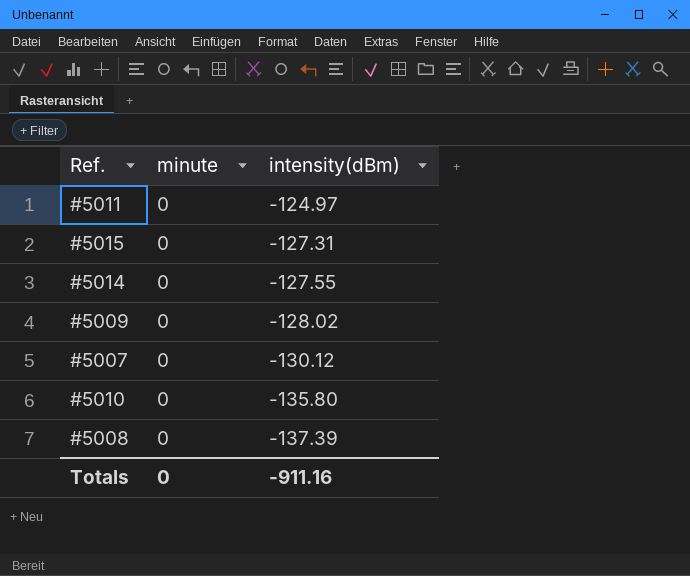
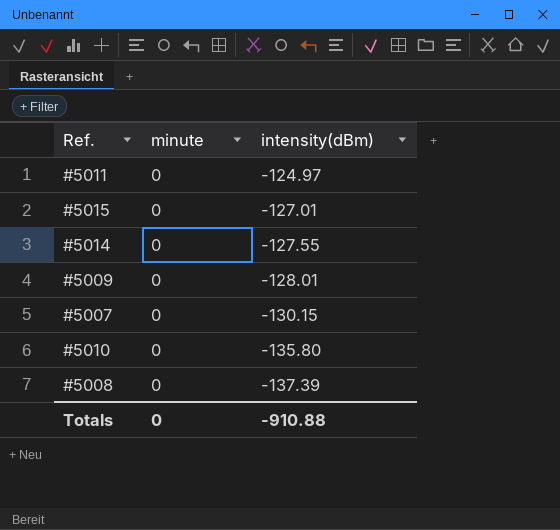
#5015 | intensity(dBm): -127.31 -> -127.01
#5009 | intensity(dBm): -128.02 -> -128.01
#5007 | intensity(dBm): -130.12 -> -130.15
Totals | intensity(dBm): -911.16 -> -910.88

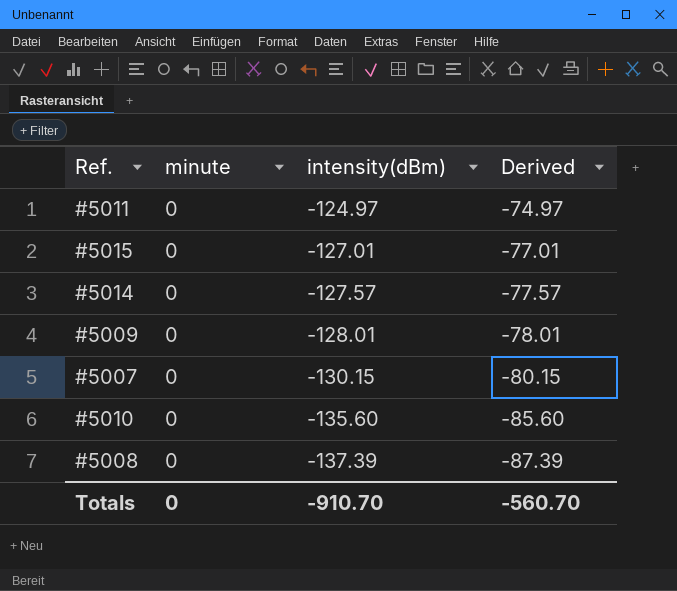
column Derived | formula: none -> [intensity(dBm)] + 50
#5014 | intensity(dBm): -127.55 -> -127.57
#5010 | intensity(dBm): -135.80 -> -135.60
Totals | intensity(dBm): -910.88 -> -910.70

